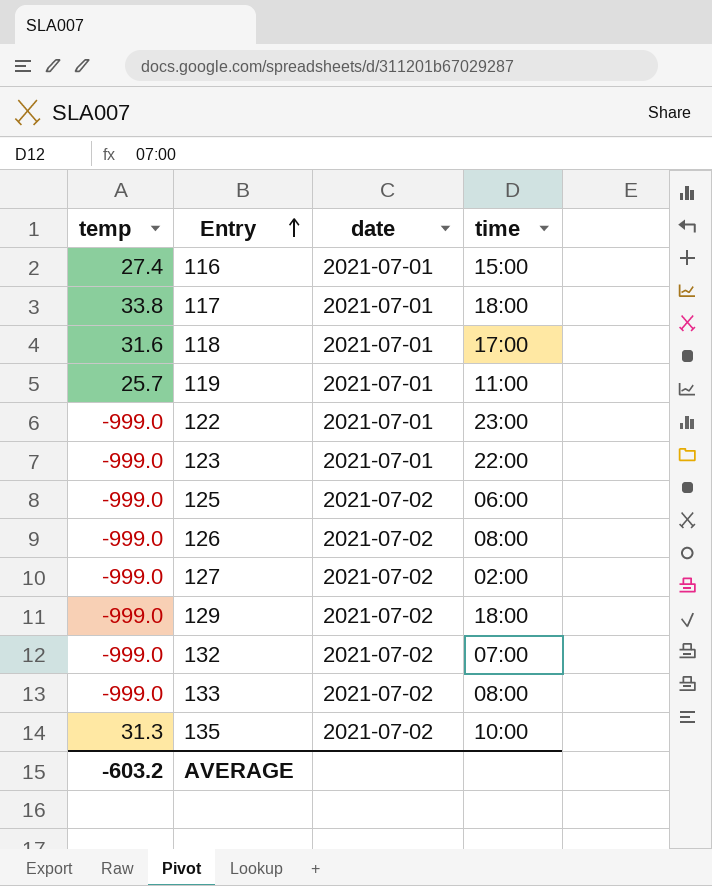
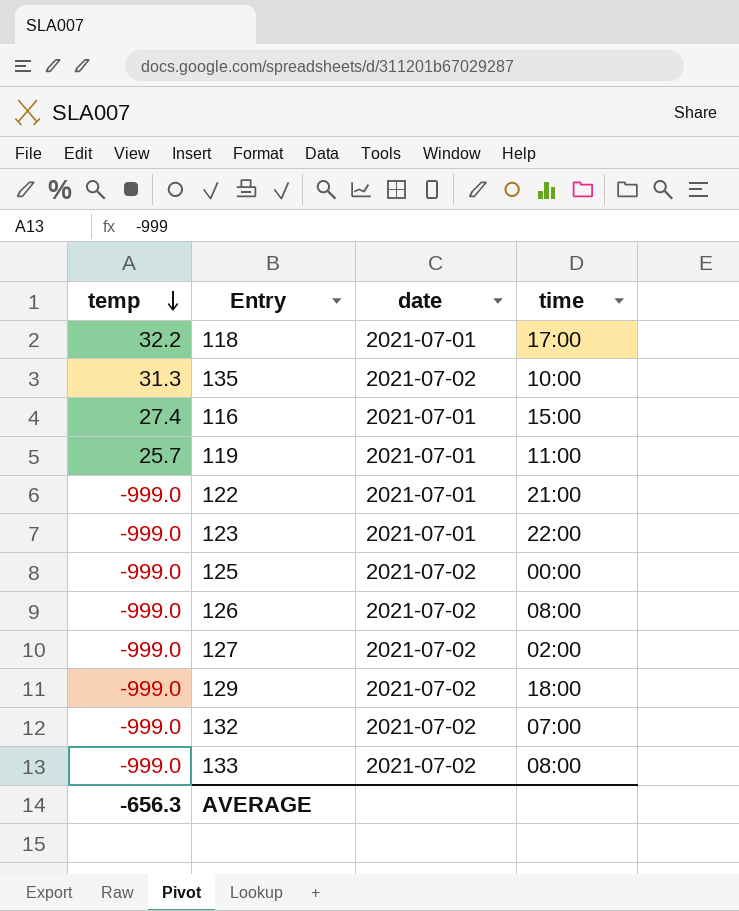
row order: Entry ascending -> temp descending
row 117: 33.8 | 2021-07-01 | 18:00 -> none
118 | temp: 31.6 -> 32.2
122 | time: 23:00 -> 21:00
125 | time: 06:00 -> 00:00
AVERAGE | temp: -603.2 -> -656.3

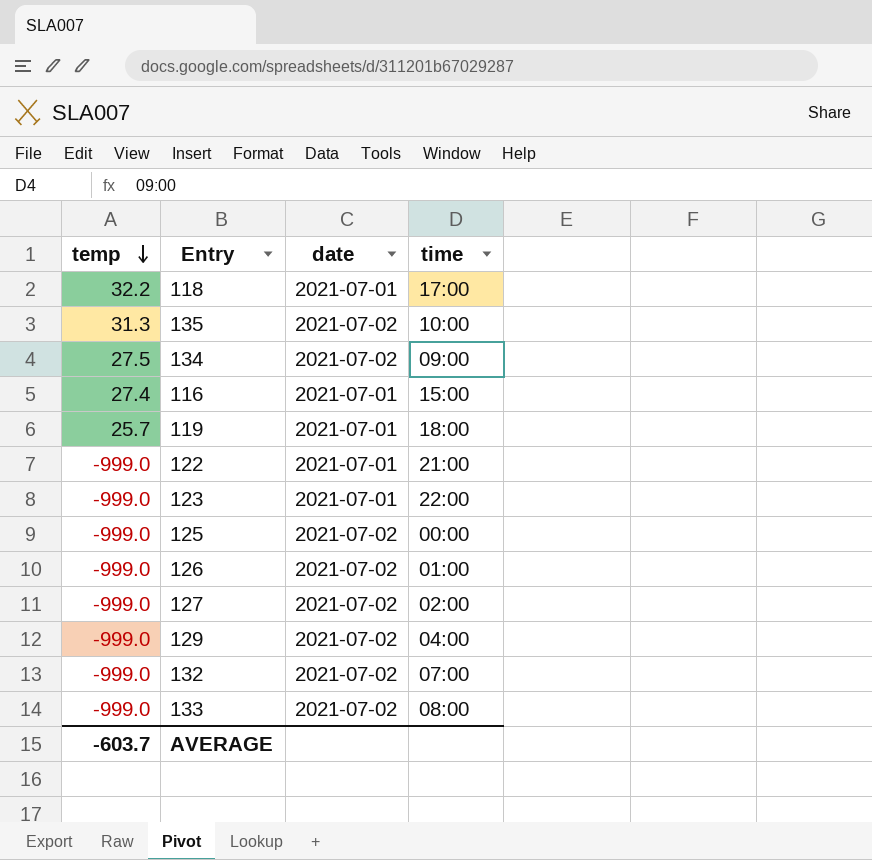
row 134: none -> 27.5 | 2021-07-02 | 09:00
119 | time: 11:00 -> 18:00
126 | time: 08:00 -> 01:00
129 | time: 18:00 -> 04:00
AVERAGE | temp: -656.3 -> -603.7

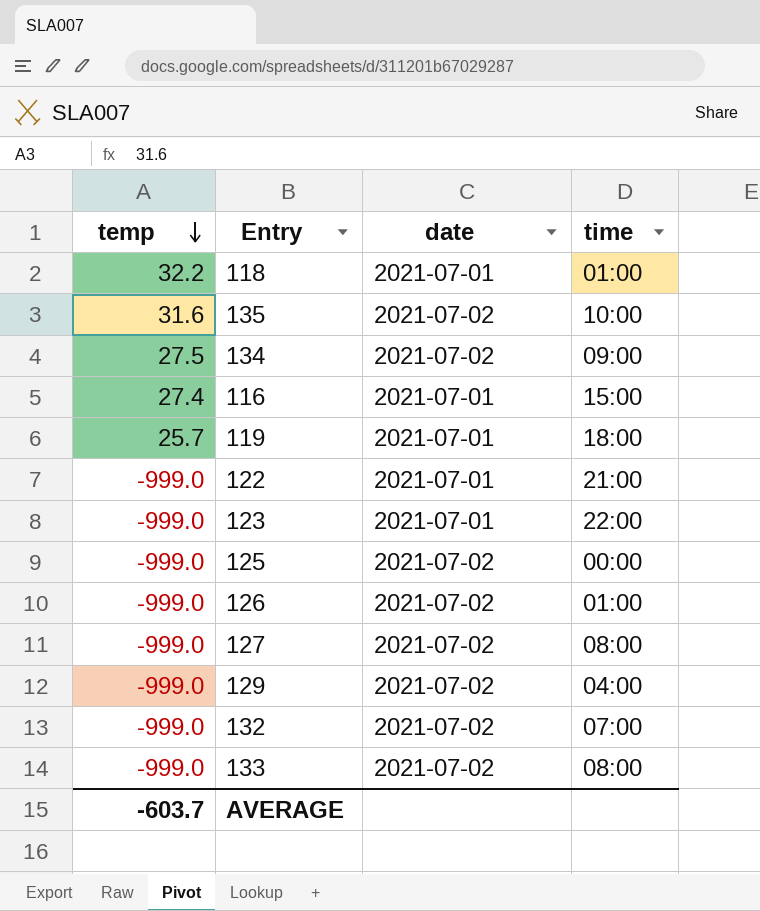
118 | time: 17:00 -> 01:00
135 | temp: 31.3 -> 31.6
127 | time: 02:00 -> 08:00

